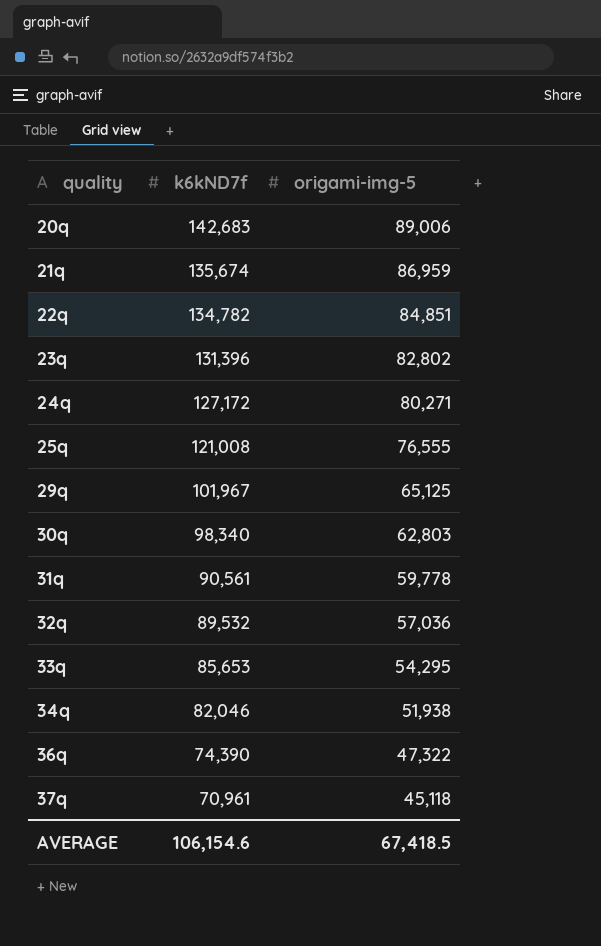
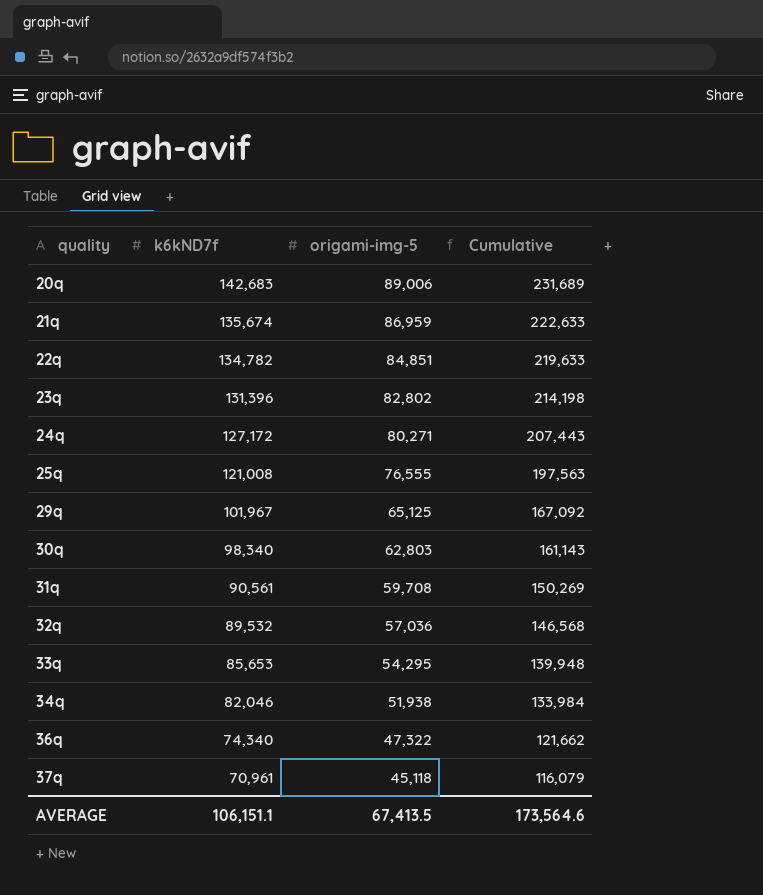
column Cumulative | formula: none -> [k6kND7f] + [origami-img-5]
31q | origami-img-5: 59,778 -> 59,708
36q | k6kND7f: 74,390 -> 74,340
AVERAGE | k6kND7f: 106,154.6 -> 106,151.1
AVERAGE | origami-img-5: 67,418.5 -> 67,413.5

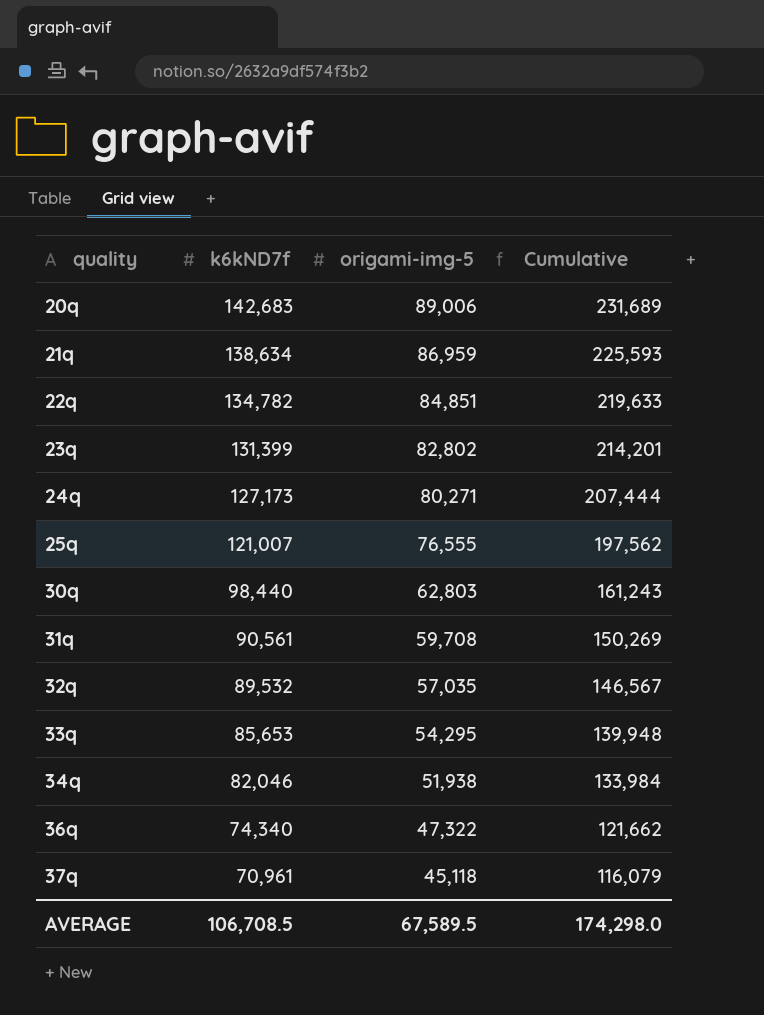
row 29q: 101,967 | 65,125 | 167,092 -> none
21q | k6kND7f: 135,674 -> 138,634
21q | Cumulative: 222,633 -> 225,593
23q | k6kND7f: 131,396 -> 131,399
23q | Cumulative: 214,198 -> 214,201
24q | k6kND7f: 127,172 -> 127,173
24q | Cumulative: 207,443 -> 207,444
25q | k6kND7f: 121,008 -> 121,007
25q | Cumulative: 197,563 -> 197,562
30q | k6kND7f: 98,340 -> 98,440
30q | Cumulative: 161,143 -> 161,243
32q | origami-img-5: 57,036 -> 57,035
32q | Cumulative: 146,568 -> 146,567
AVERAGE | k6kND7f: 106,151.1 -> 106,708.5
AVERAGE | origami-img-5: 67,413.5 -> 67,589.5
AVERAGE | Cumulative: 173,564.6 -> 174,298.0

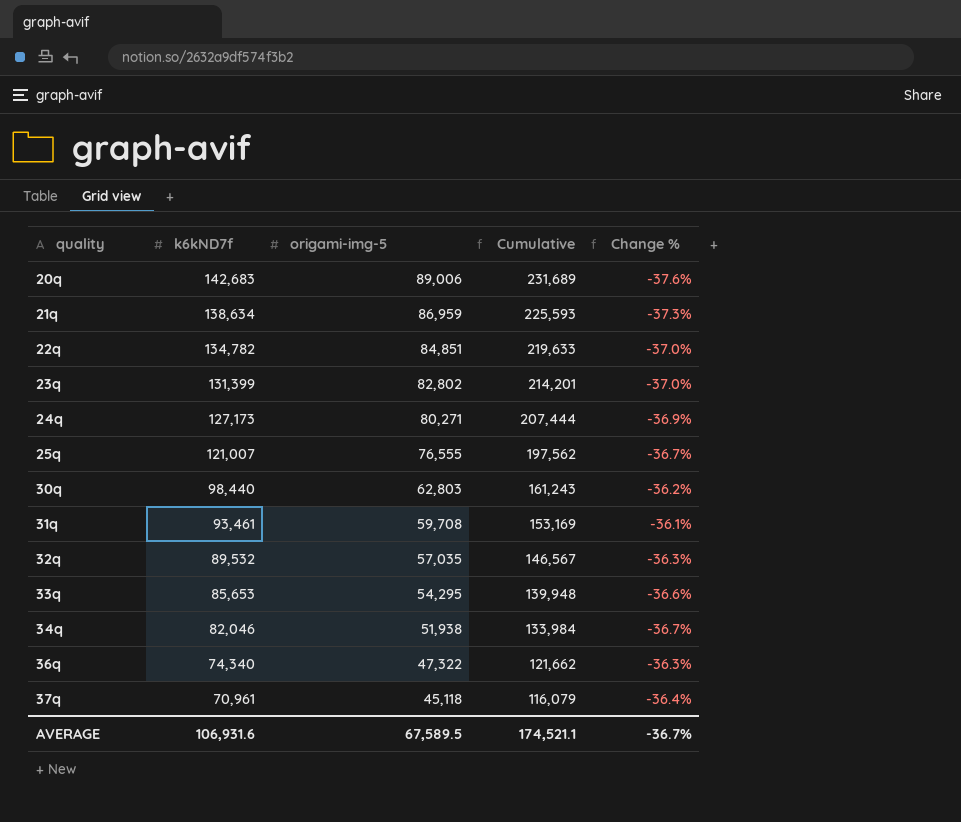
column Change % | formula: none -> ([origami-img-5] - [k6kND7f]) / [k6kND7f]
31q | k6kND7f: 90,561 -> 93,461
31q | Cumulative: 150,269 -> 153,169
AVERAGE | k6kND7f: 106,708.5 -> 106,931.6
AVERAGE | Cumulative: 174,298.0 -> 174,521.1

